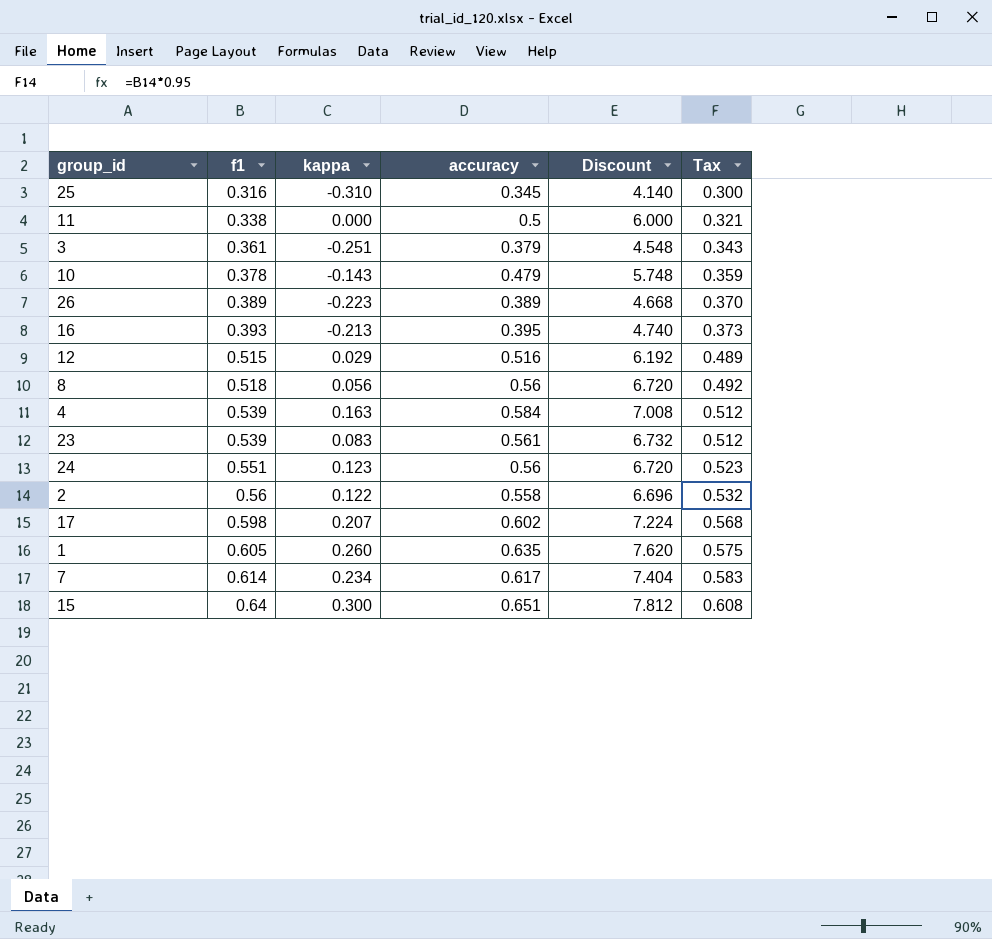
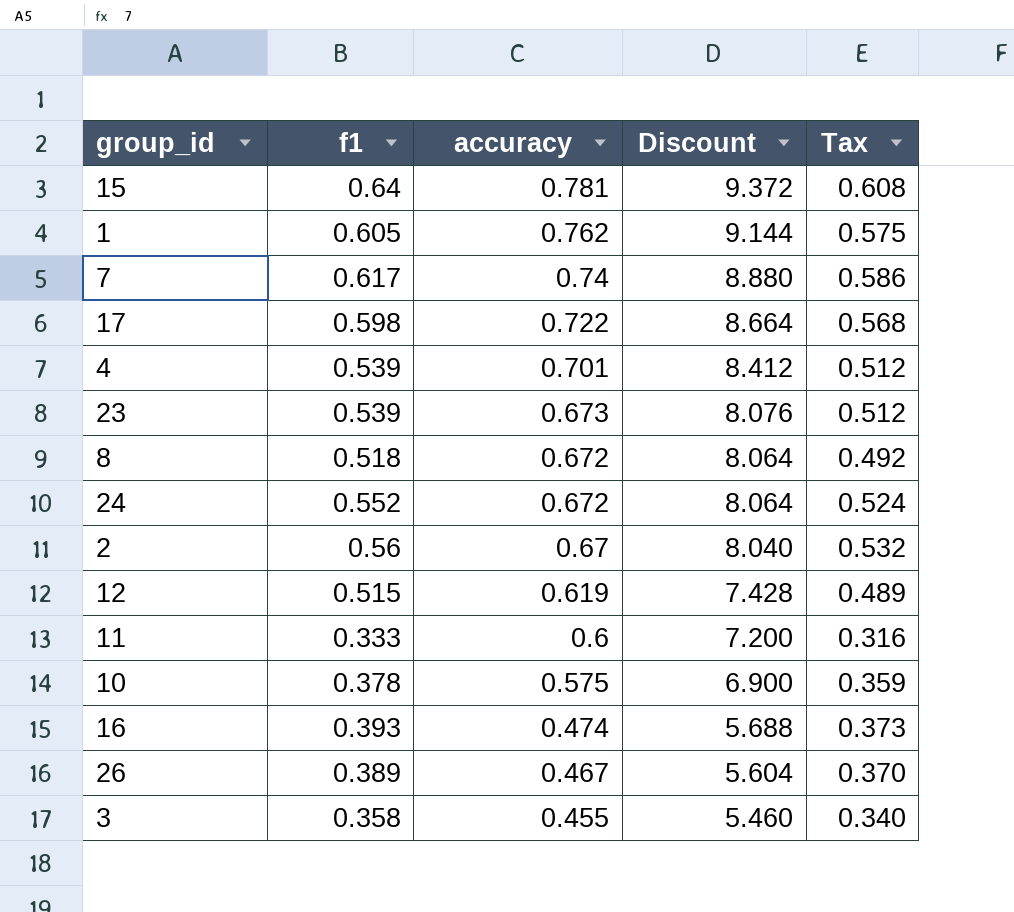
row order: f1 ascending -> accuracy descending
column kappa | position: 3 -> none
row 25: 0.316 | -0.310 | 0.345 | 4.140 | 0.300 -> none
15 | accuracy: 0.651 -> 0.781
15 | Discount: 7.812 -> 9.372
1 | accuracy: 0.635 -> 0.762
1 | Discount: 7.620 -> 9.144
7 | f1: 0.614 -> 0.617
7 | accuracy: 0.617 -> 0.74
7 | Discount: 7.404 -> 8.880
7 | Tax: 0.583 -> 0.586
17 | accuracy: 0.602 -> 0.722
17 | Discount: 7.224 -> 8.664
4 | accuracy: 0.584 -> 0.701
4 | Discount: 7.008 -> 8.412
23 | accuracy: 0.561 -> 0.673
23 | Discount: 6.732 -> 8.076
8 | accuracy: 0.56 -> 0.672
8 | Discount: 6.720 -> 8.064
24 | f1: 0.551 -> 0.552
24 | accuracy: 0.56 -> 0.672
24 | Discount: 6.720 -> 8.064
24 | Tax: 0.523 -> 0.524
2 | accuracy: 0.558 -> 0.67
2 | Discount: 6.696 -> 8.040
12 | accuracy: 0.516 -> 0.619
12 | Discount: 6.192 -> 7.428
11 | f1: 0.338 -> 0.333
11 | accuracy: 0.5 -> 0.6
11 | Discount: 6.000 -> 7.200
11 | Tax: 0.321 -> 0.316
10 | accuracy: 0.479 -> 0.575
10 | Discount: 5.748 -> 6.900
16 | accuracy: 0.395 -> 0.474
16 | Discount: 4.740 -> 5.688
26 | accuracy: 0.389 -> 0.467
26 | Discount: 4.668 -> 5.604
3 | f1: 0.361 -> 0.358
3 | accuracy: 0.379 -> 0.455
3 | Discount: 4.548 -> 5.460
3 | Tax: 0.343 -> 0.340

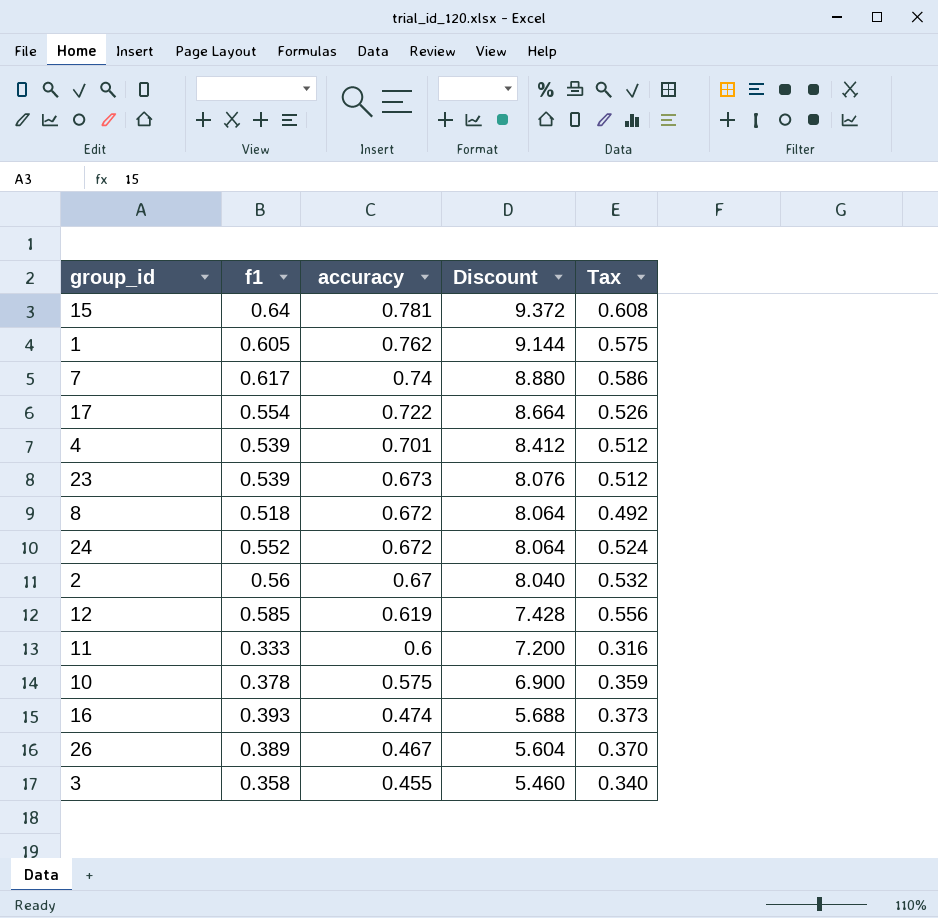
17 | f1: 0.598 -> 0.554
17 | Tax: 0.568 -> 0.526
12 | f1: 0.515 -> 0.585
12 | Tax: 0.489 -> 0.556

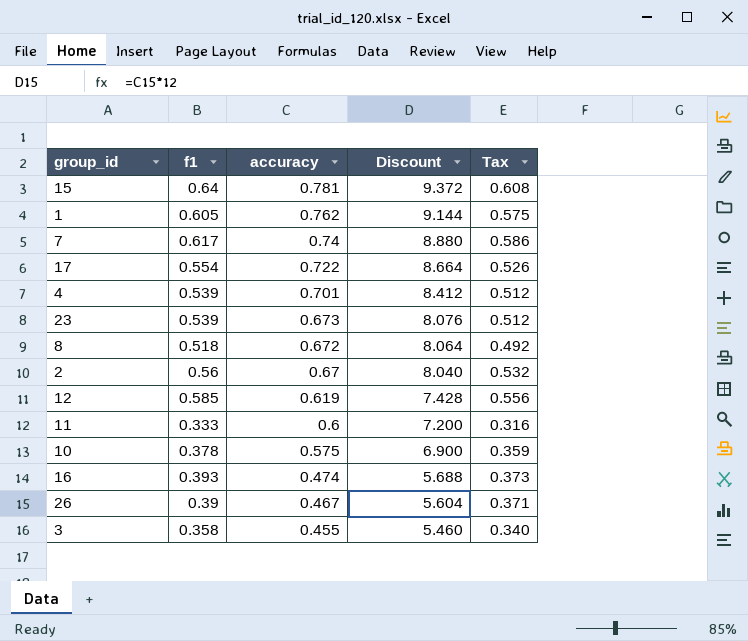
row 24: 0.552 | 0.672 | 8.064 | 0.524 -> none
26 | f1: 0.389 -> 0.39
26 | Tax: 0.370 -> 0.371

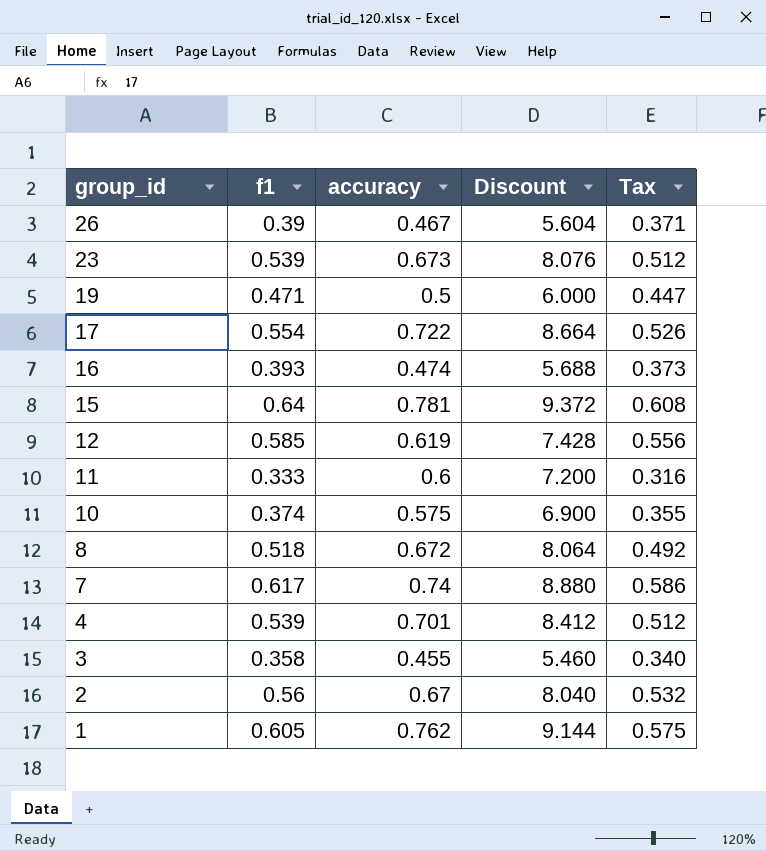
row order: accuracy descending -> group_id descending
row 19: none -> 0.471 | 0.5 | 6.000 | 0.447
10 | f1: 0.378 -> 0.374
10 | Tax: 0.359 -> 0.355

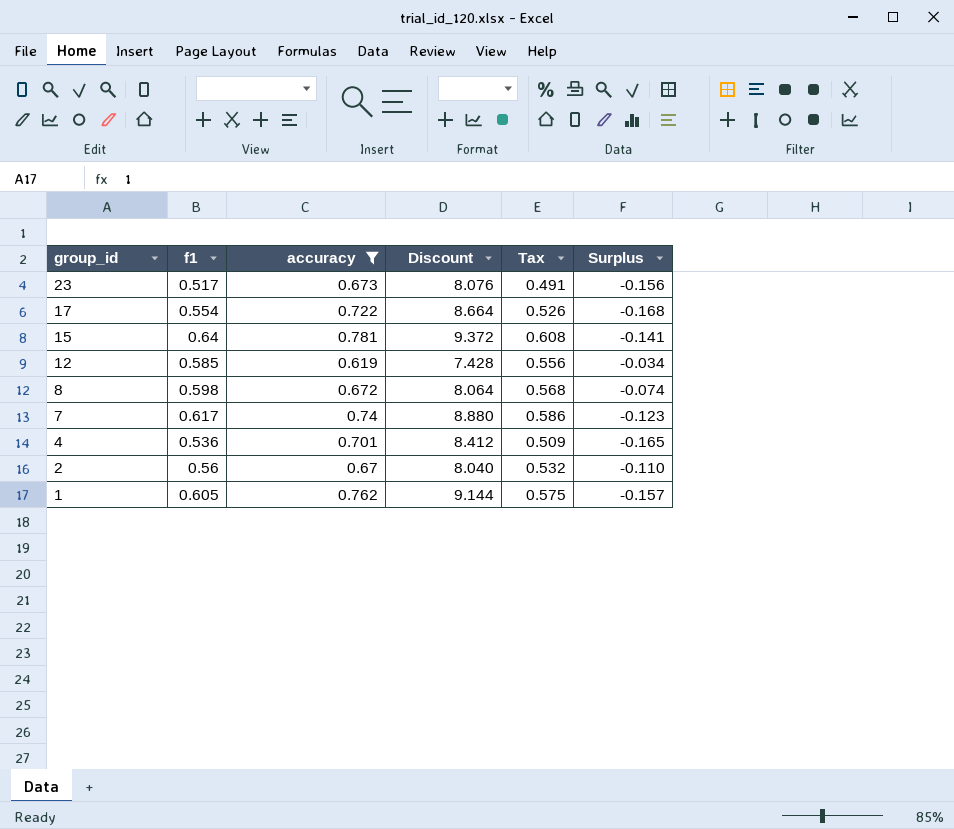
filter: none -> accuracy >= 0.619
column Surplus | formula: none -> [f1] - [accuracy]
23 | f1: 0.539 -> 0.517
23 | Tax: 0.512 -> 0.491
8 | f1: 0.518 -> 0.598
8 | Tax: 0.492 -> 0.568
4 | f1: 0.539 -> 0.536
4 | Tax: 0.512 -> 0.509

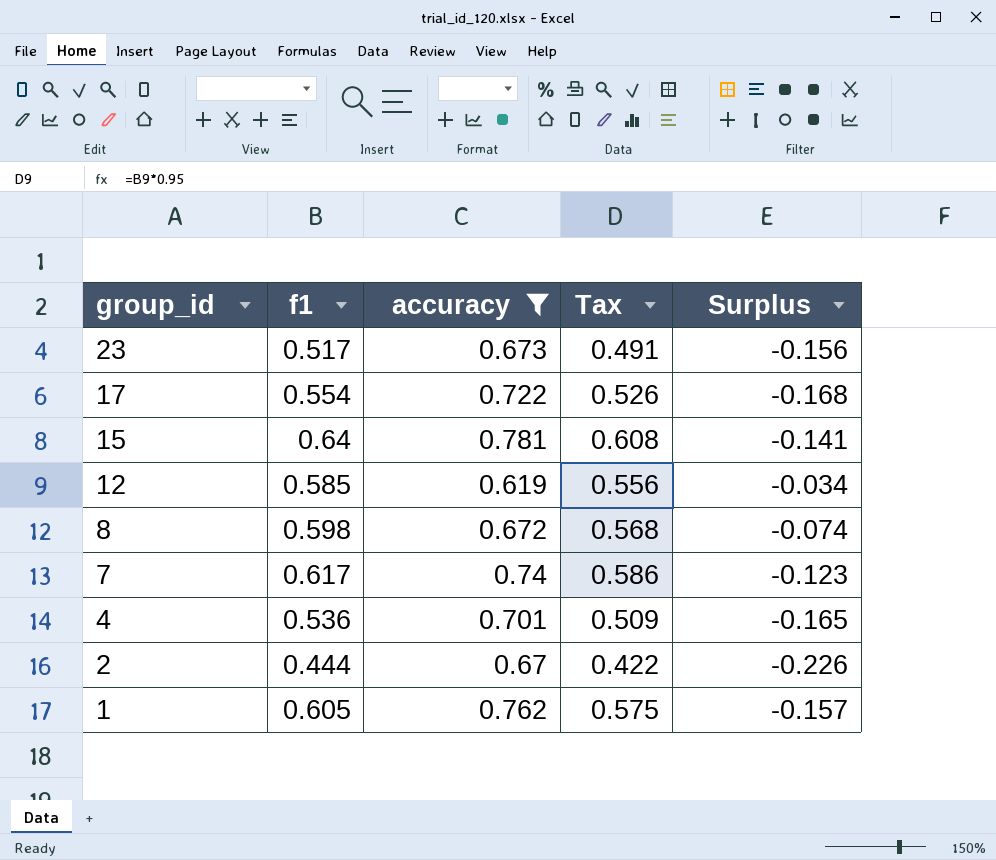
column Discount | formula: [accuracy] * 12 -> none
2 | f1: 0.56 -> 0.444
2 | Tax: 0.532 -> 0.422
2 | Surplus: -0.110 -> -0.226

